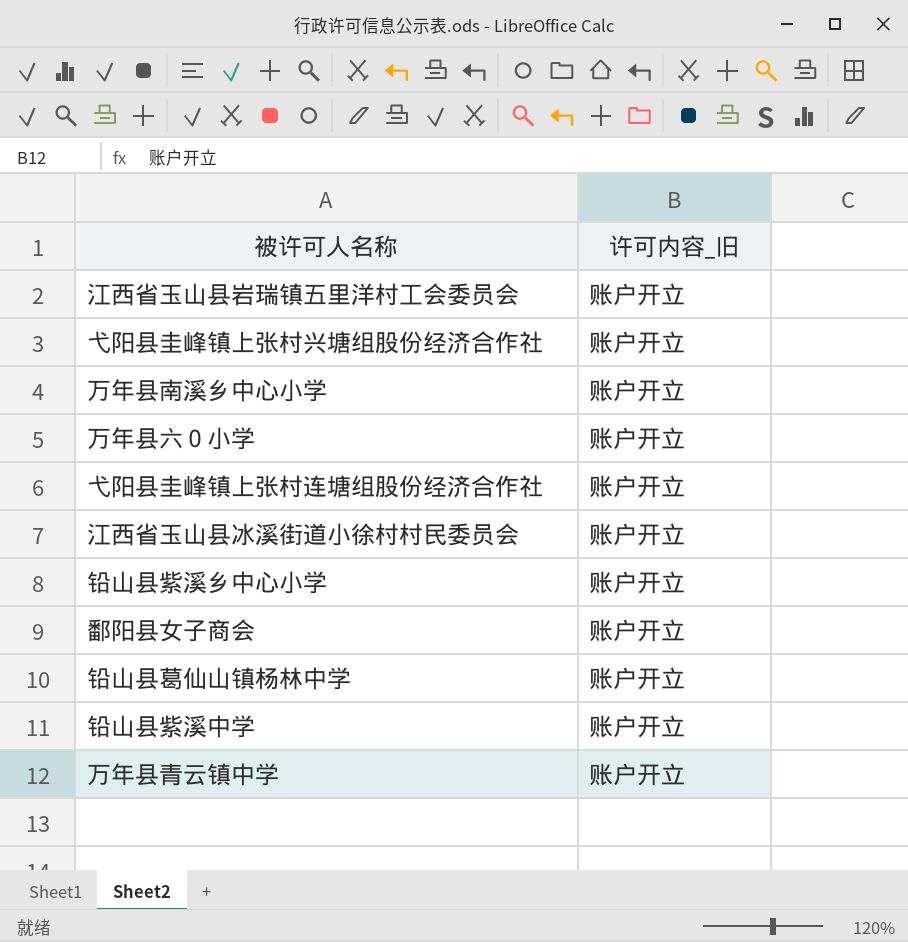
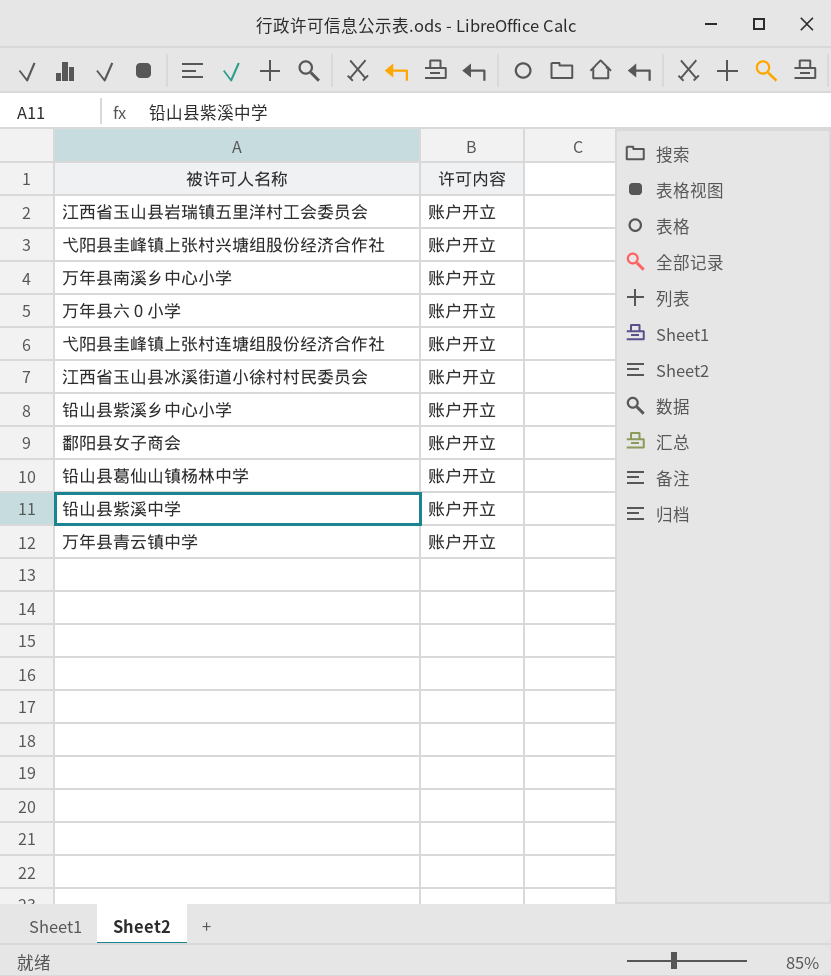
column name: 许可内容_旧 -> 许可内容

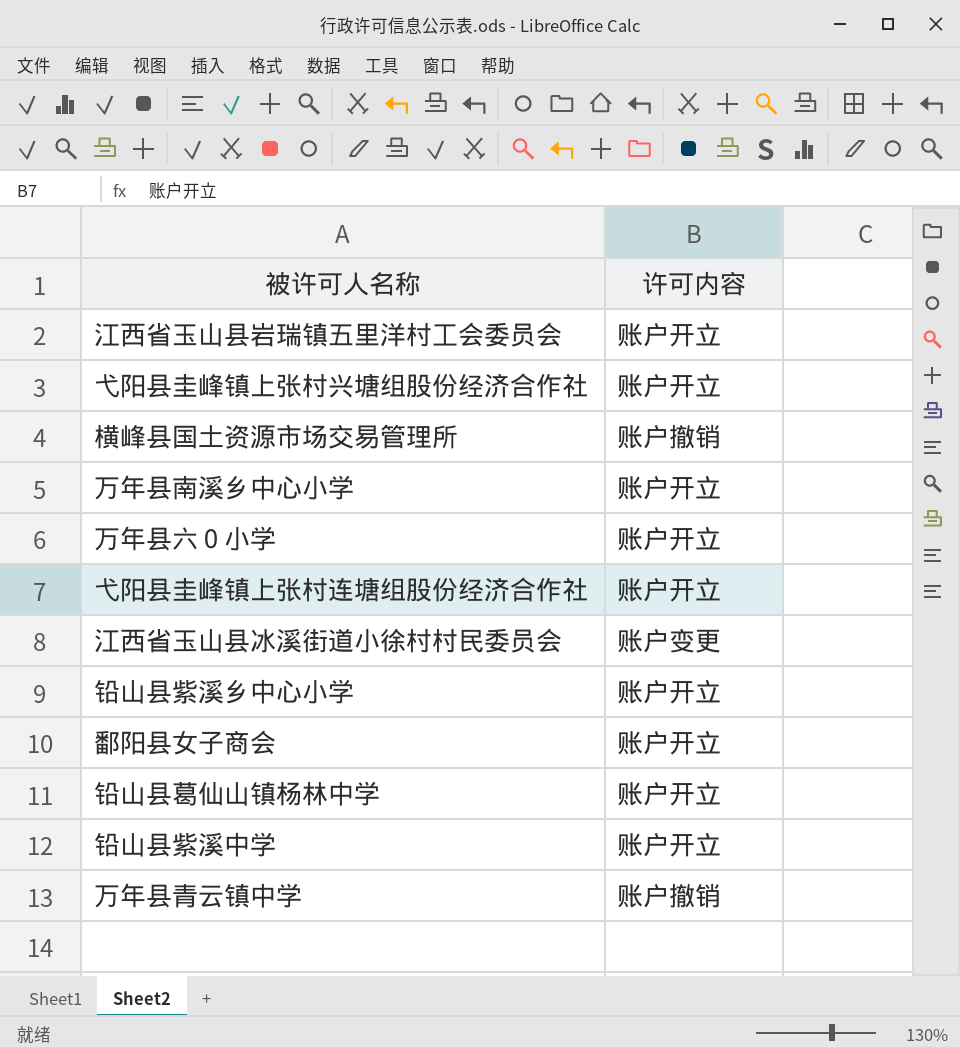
row 横峰县国土资源市场交易管理所: none -> 账户撤销
江西省玉山县冰溪街道小徐村村民委员会 | 许可内容: 账户开立 -> 账户变更
万年县青云镇中学 | 许可内容: 账户开立 -> 账户撤销

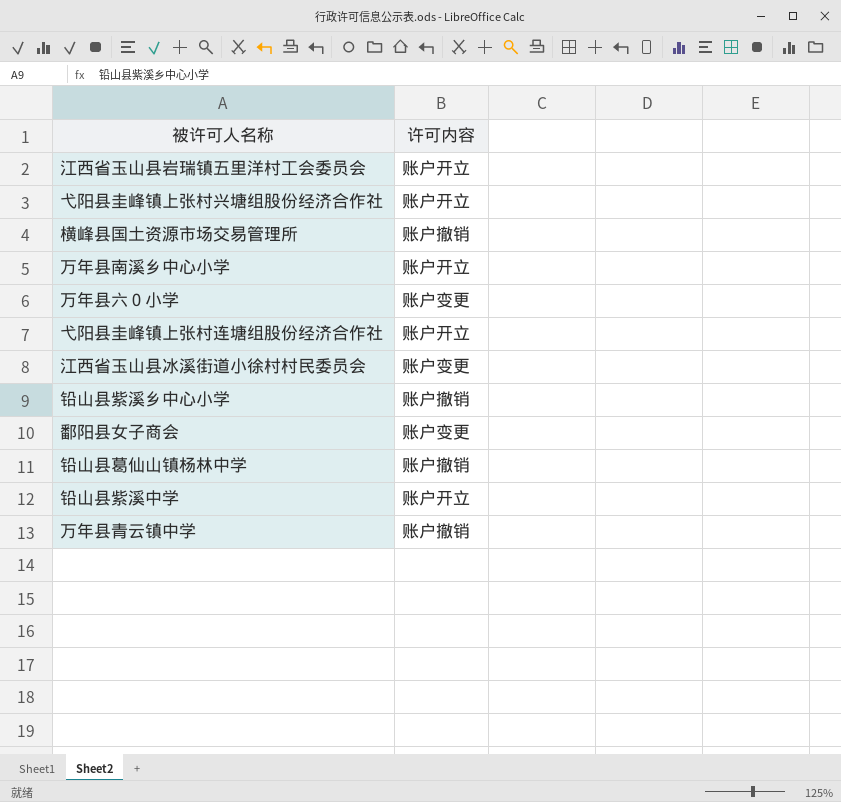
万年县六０小学 | 许可内容: 账户开立 -> 账户变更
铅山县紫溪乡中心小学 | 许可内容: 账户开立 -> 账户撤销
鄱阳县女子商会 | 许可内容: 账户开立 -> 账户变更
铅山县葛仙山镇杨林中学 | 许可内容: 账户开立 -> 账户撤销

